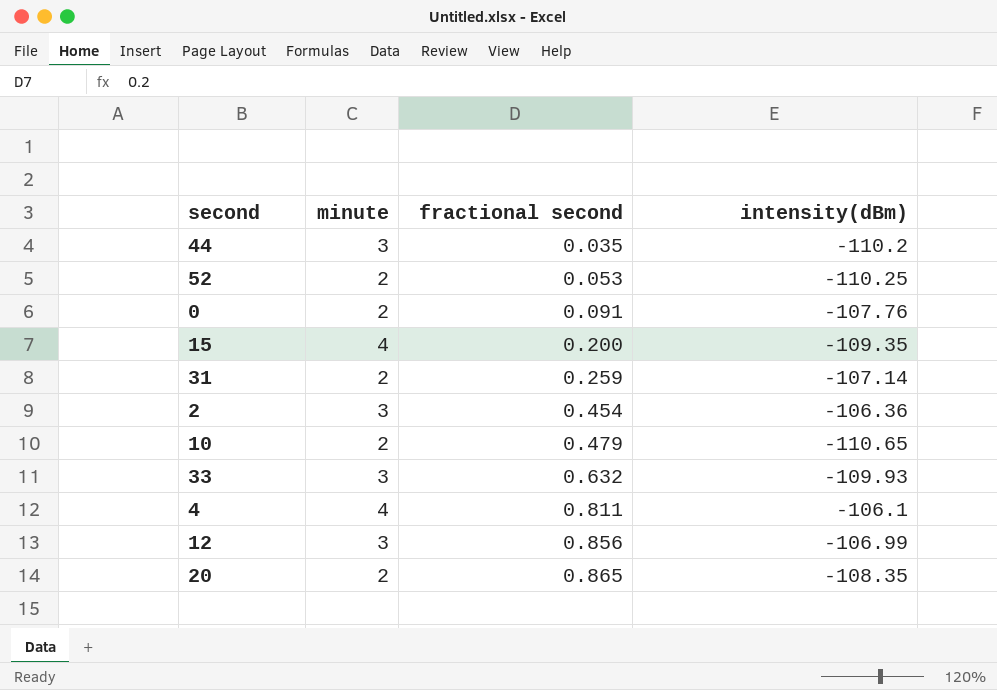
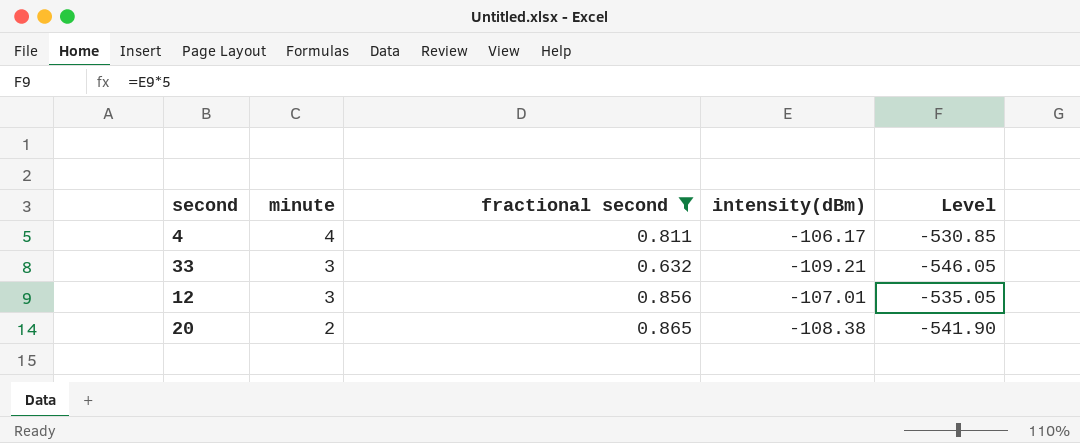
filter: none -> fractional second >= 0.632
row order: fractional second ascending -> minute descending
column Level | formula: none -> [intensity(dBm)] * 5
4 | intensity(dBm): -106.1 -> -106.17
33 | intensity(dBm): -109.93 -> -109.21
12 | intensity(dBm): -106.99 -> -107.01
20 | intensity(dBm): -108.35 -> -108.38

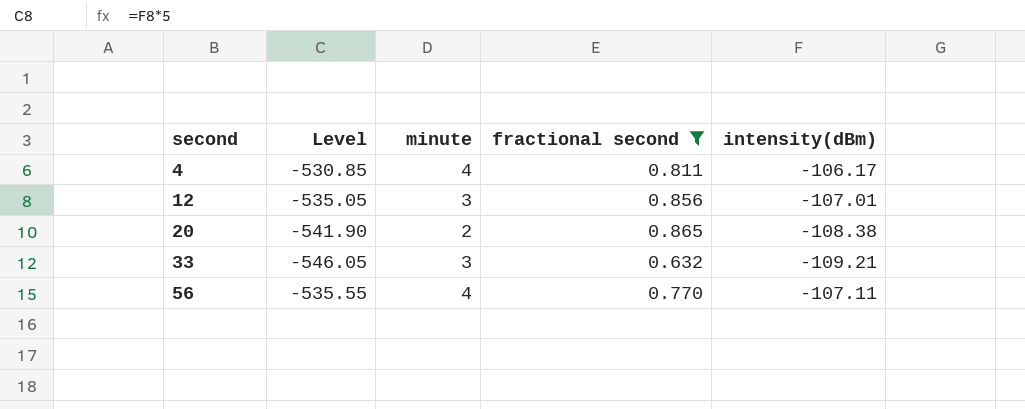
row order: minute descending -> second ascending
column Level | position: 5 -> 2
row 56: none -> -535.55 | 4 | 0.770 | -107.11

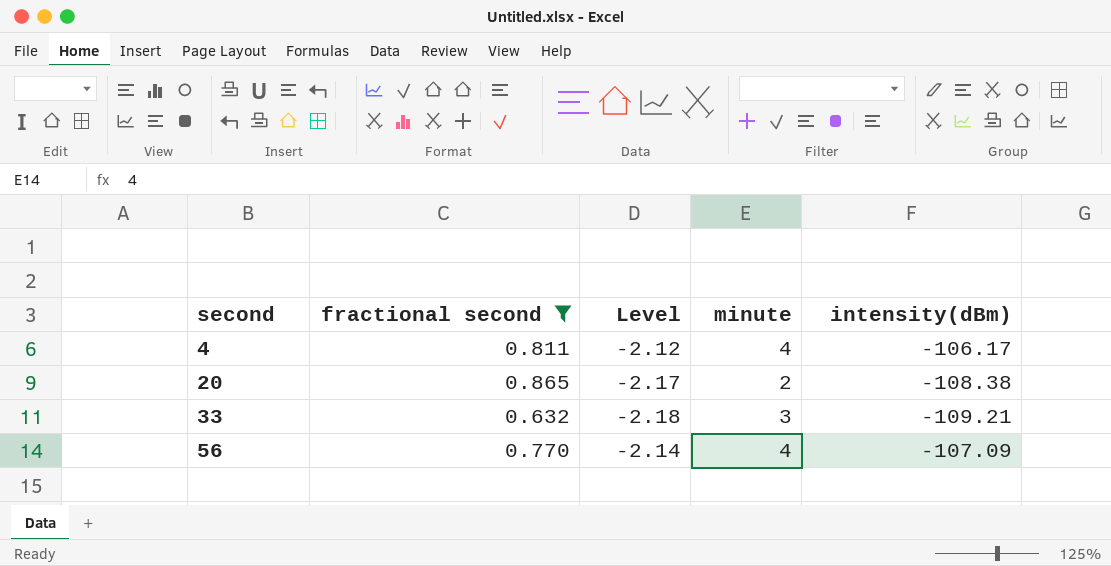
column fractional second | position: 4 -> 2
column Level | formula: [intensity(dBm)] * 5 -> [intensity(dBm)] * 0.02
row 12: -535.05 | 3 | 0.856 | -107.01 -> none
56 | intensity(dBm): -107.11 -> -107.09

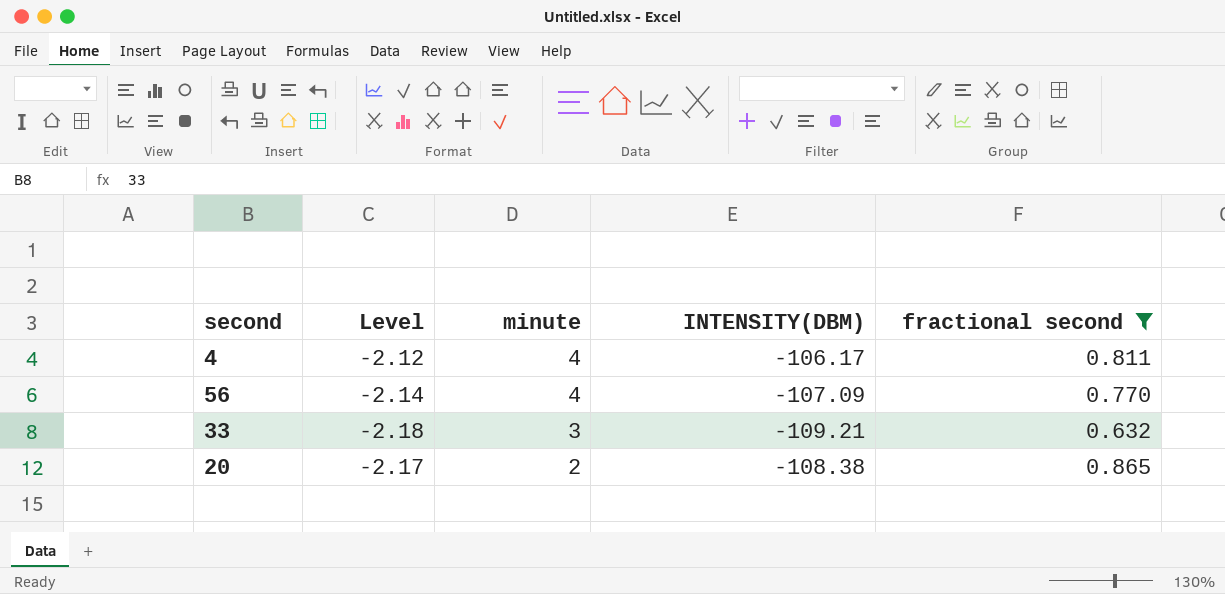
row order: second ascending -> minute descending
column name: intensity(dBm) -> INTENSITY(DBM)
column fractional second | position: 2 -> 5

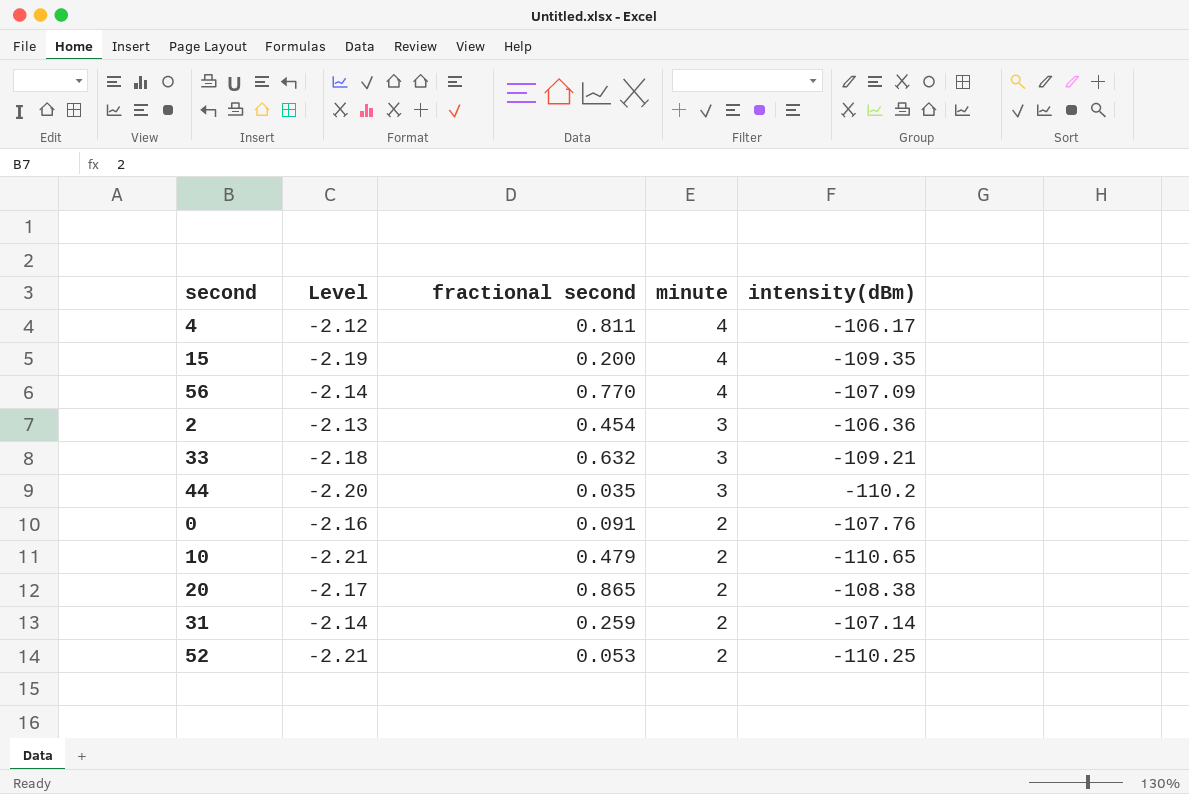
filter: fractional second >= 0.632 -> none
column fractional second | position: 5 -> 3
column name: INTENSITY(DBM) -> intensity(dBm)

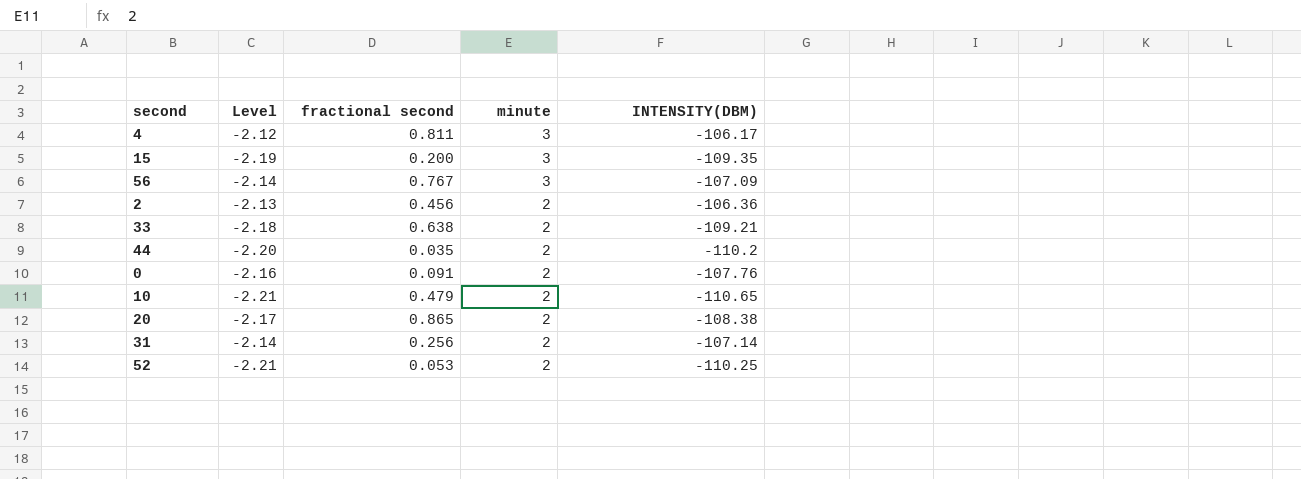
column name: intensity(dBm) -> INTENSITY(DBM)
4 | minute: 4 -> 3
15 | minute: 4 -> 3
56 | fractional second: 0.770 -> 0.767
56 | minute: 4 -> 3
2 | fractional second: 0.454 -> 0.456
2 | minute: 3 -> 2
33 | fractional second: 0.632 -> 0.638
33 | minute: 3 -> 2
44 | minute: 3 -> 2
31 | fractional second: 0.259 -> 0.256

